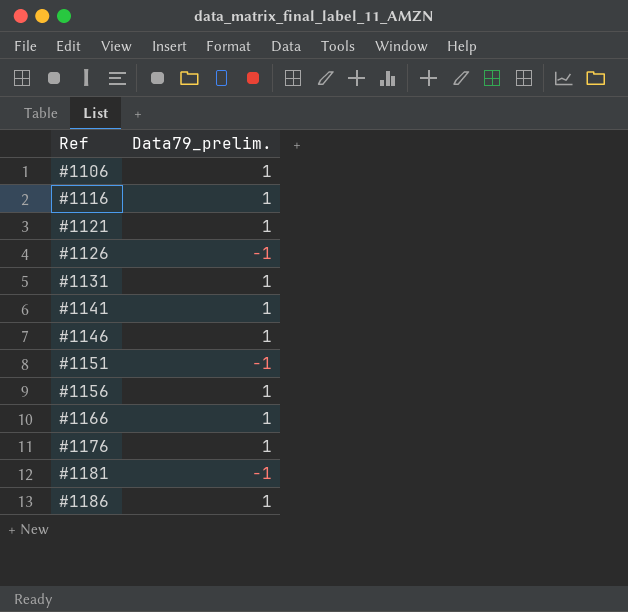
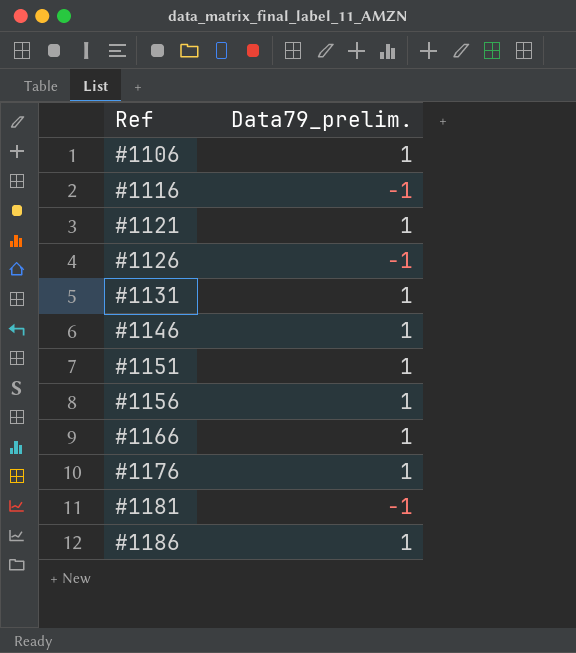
row #1141: 1 -> none
#1116 | Data79_prelim.: 1 -> -1
#1151 | Data79_prelim.: -1 -> 1

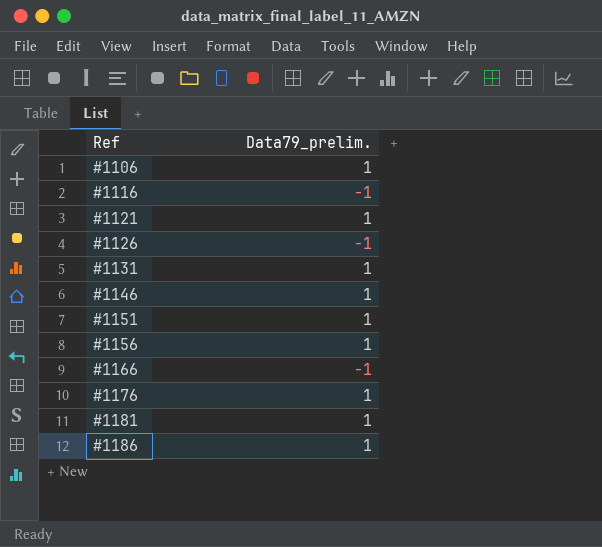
#1166 | Data79_prelim.: 1 -> -1
#1181 | Data79_prelim.: -1 -> 1

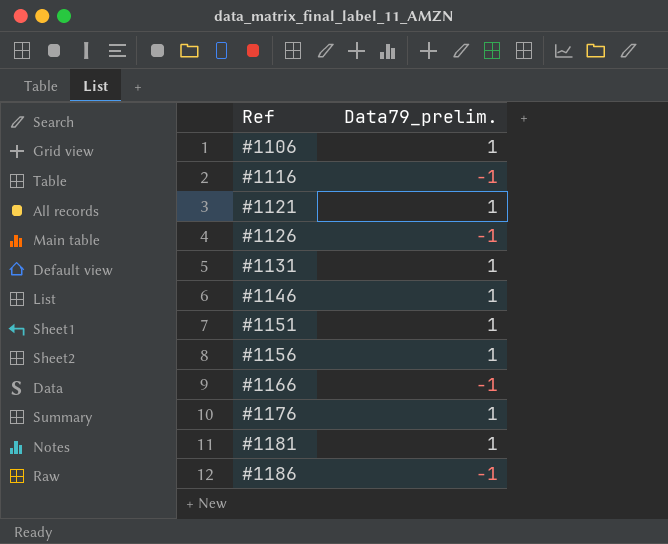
#1186 | Data79_prelim.: 1 -> -1

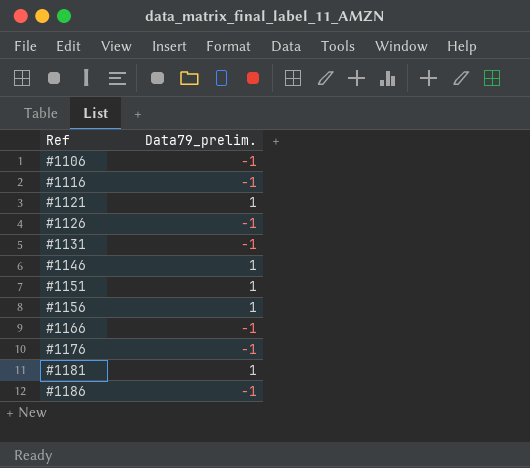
#1106 | Data79_prelim.: 1 -> -1
#1131 | Data79_prelim.: 1 -> -1
#1176 | Data79_prelim.: 1 -> -1

